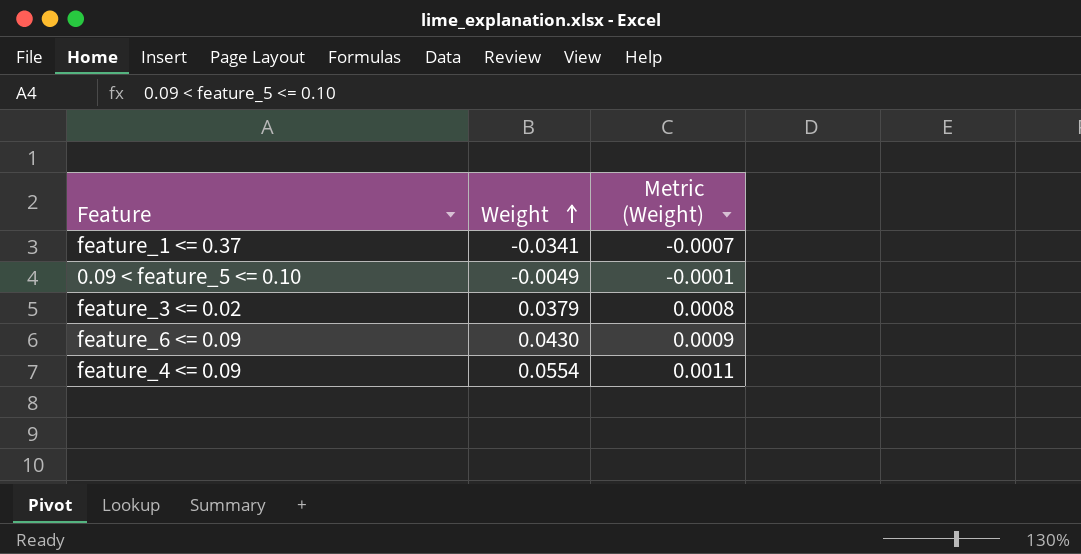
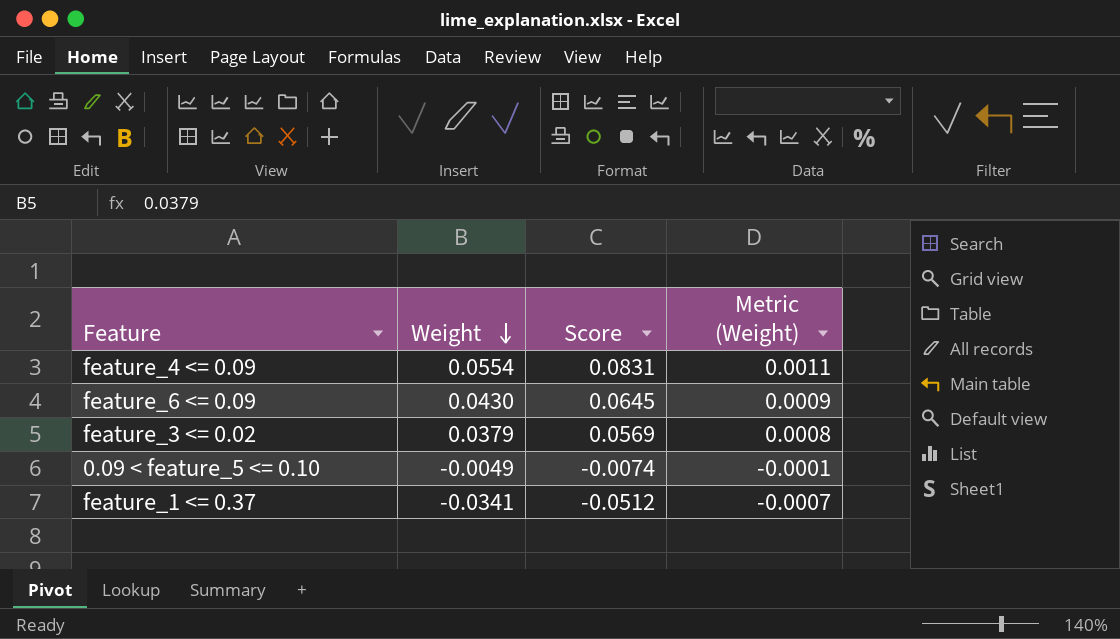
row order: Weight ascending -> Weight descending
column Score | formula: none -> [Weight] * 1.5

